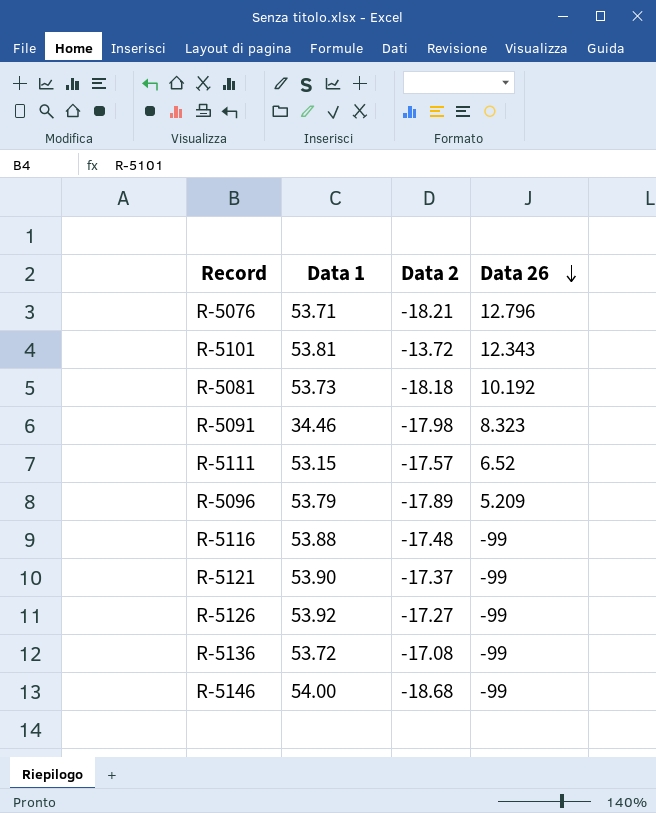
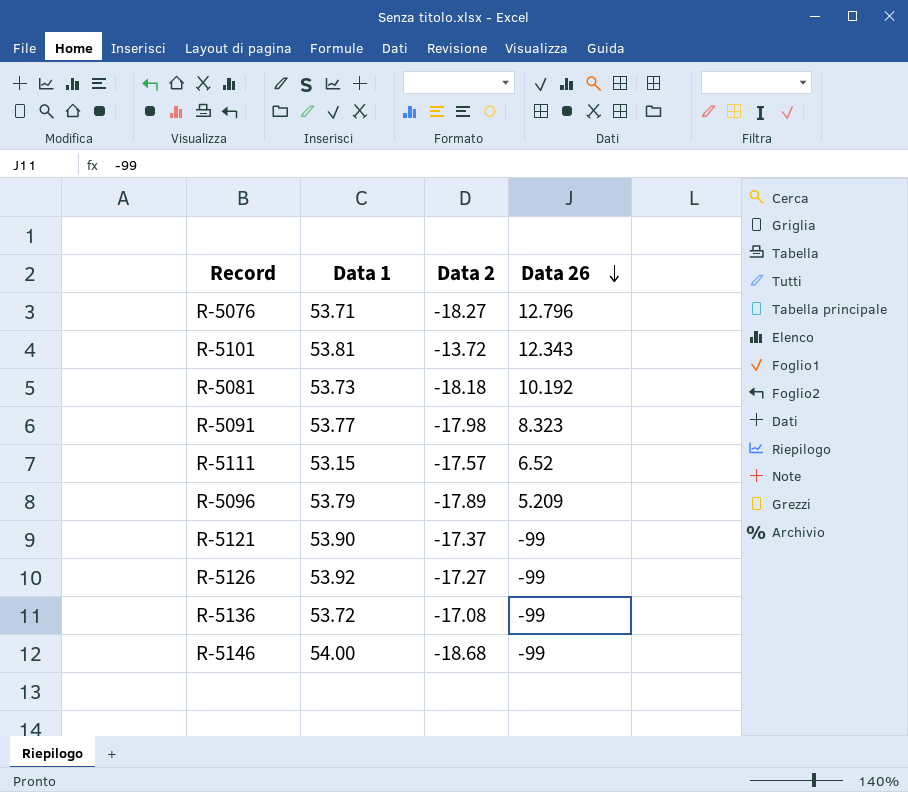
row R-5116: 53.88 | -17.48 | -99 -> none
R-5076 | Data 2: -18.21 -> -18.27
R-5091 | Data 1: 34.46 -> 53.77

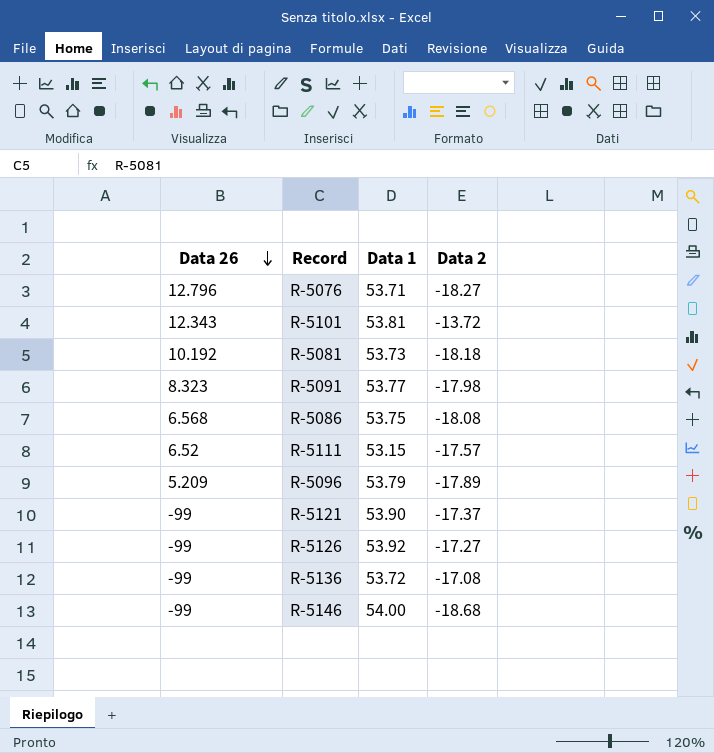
column Data 26 | position: 4 -> 1
row R-5086: none -> 6.568 | 53.75 | -18.08

